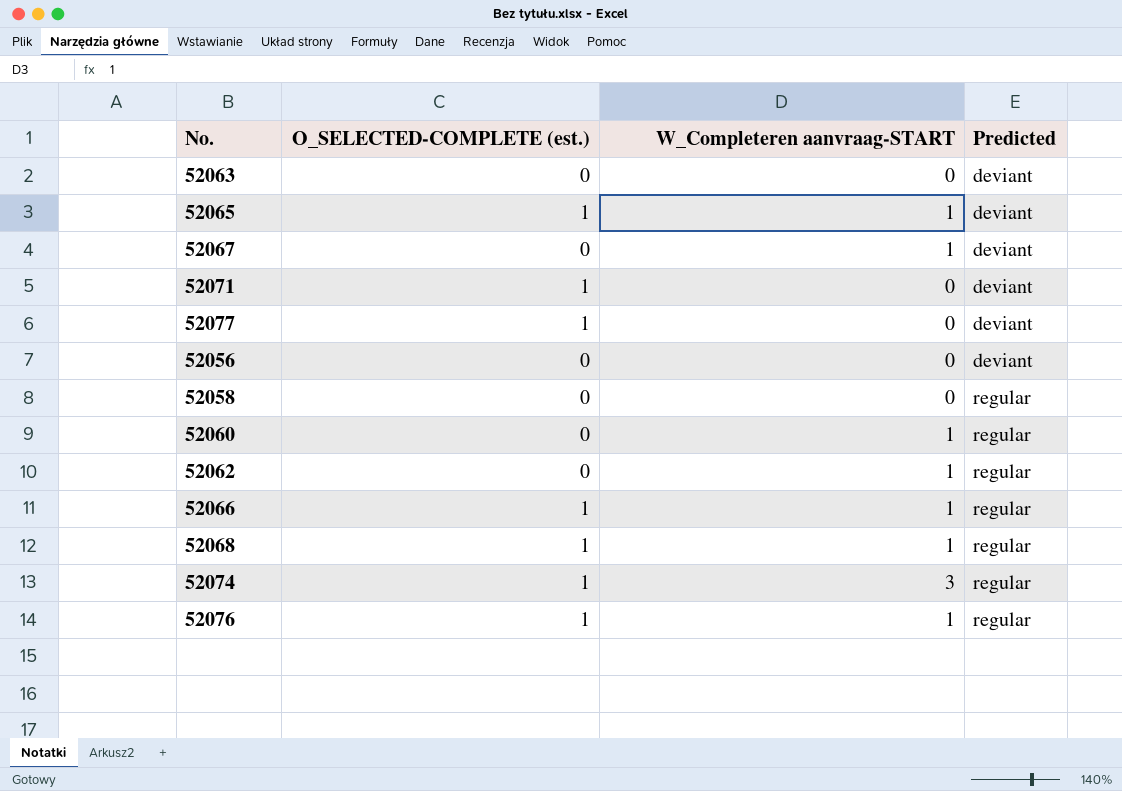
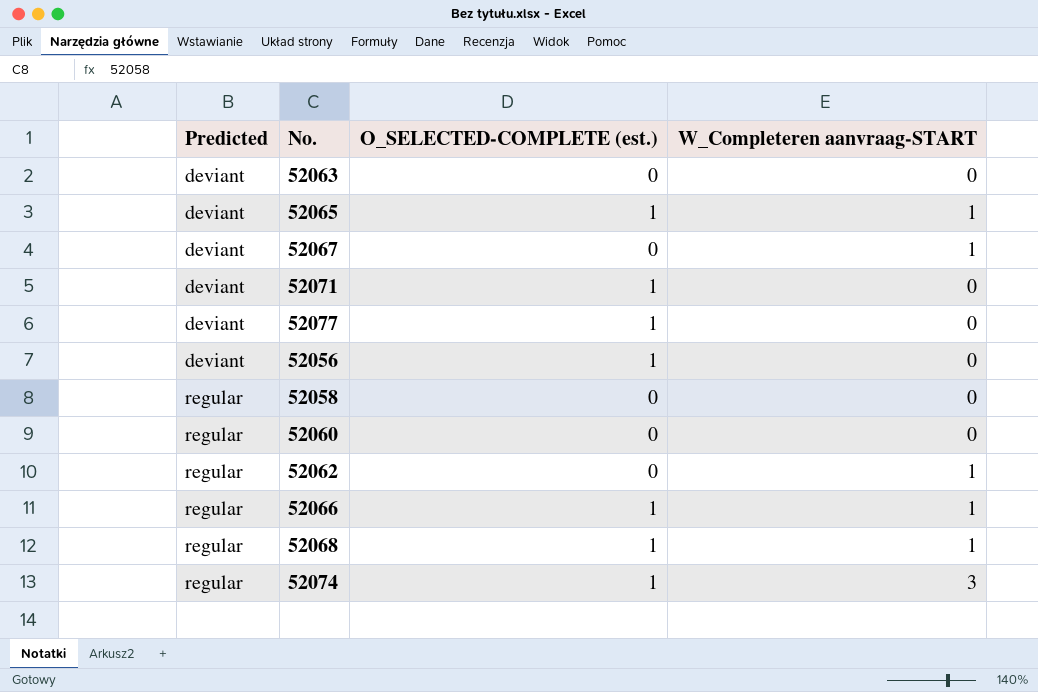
column Predicted | position: 4 -> 1
row 52076: 1 | 1 | regular -> none
52056 | O_SELECTED-COMPLETE (est.): 0 -> 1
52060 | W_Completeren aanvraag-START: 1 -> 0

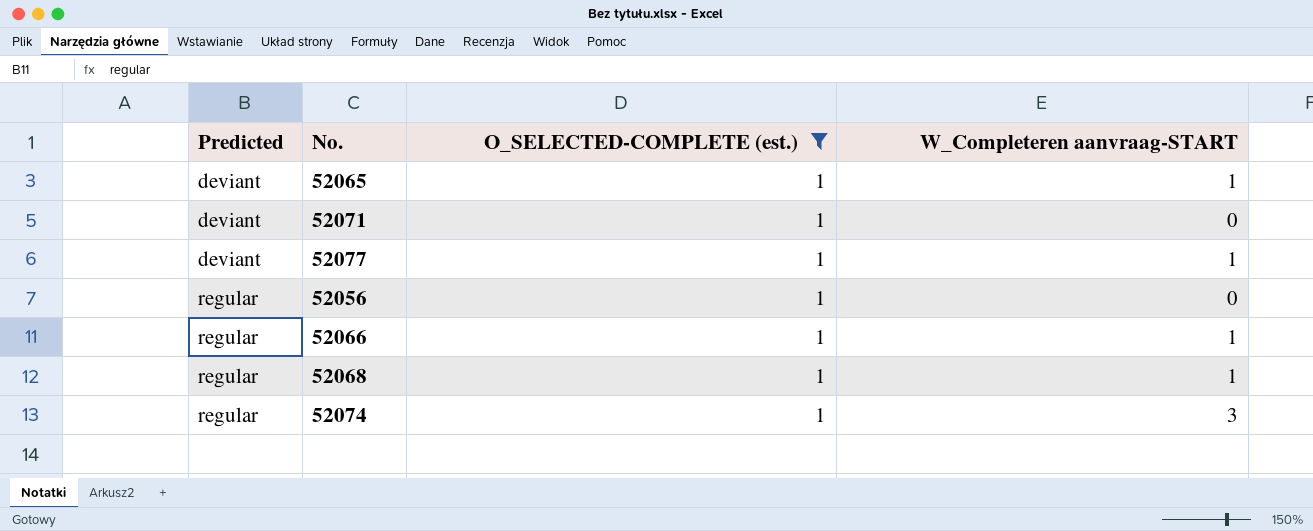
filter: none -> O_SELECTED-COMPLETE (est.) = 1
52077 | W_Completeren aanvraag-START: 0 -> 1
52056 | Predicted: deviant -> regular

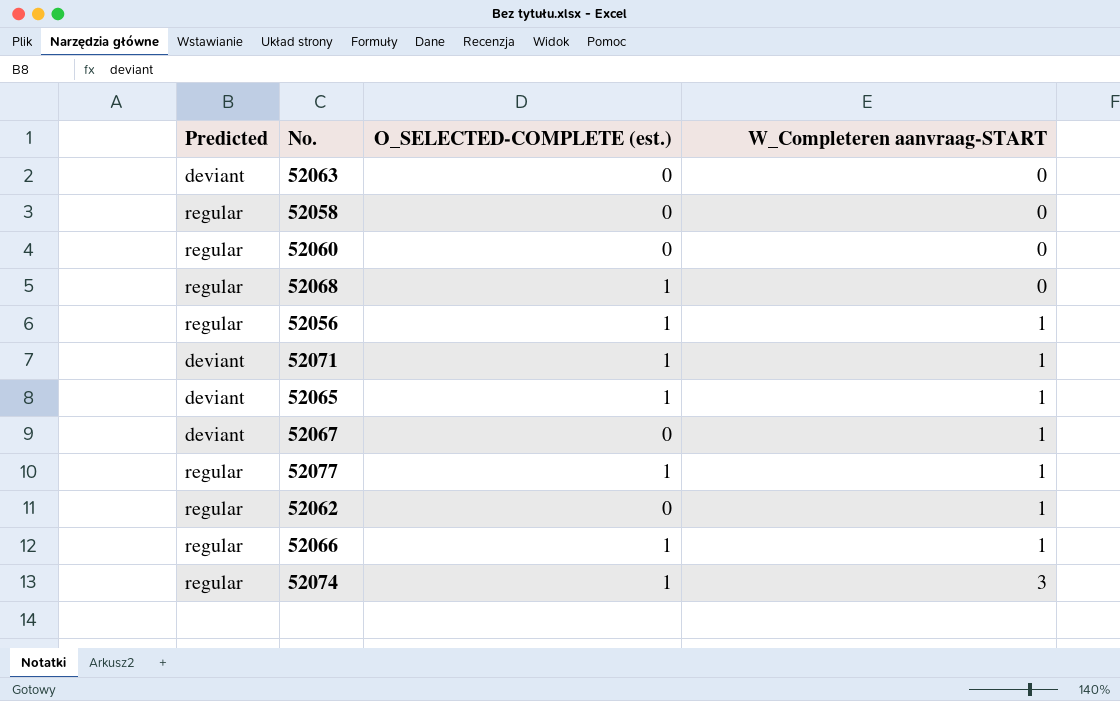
filter: O_SELECTED-COMPLETE (est.) = 1 -> none
row order: Predicted ascending -> W_Completeren aanvraag-START ascending
52068 | W_Completeren aanvraag-START: 1 -> 0
52056 | W_Completeren aanvraag-START: 0 -> 1
52071 | W_Completeren aanvraag-START: 0 -> 1
52077 | Predicted: deviant -> regular

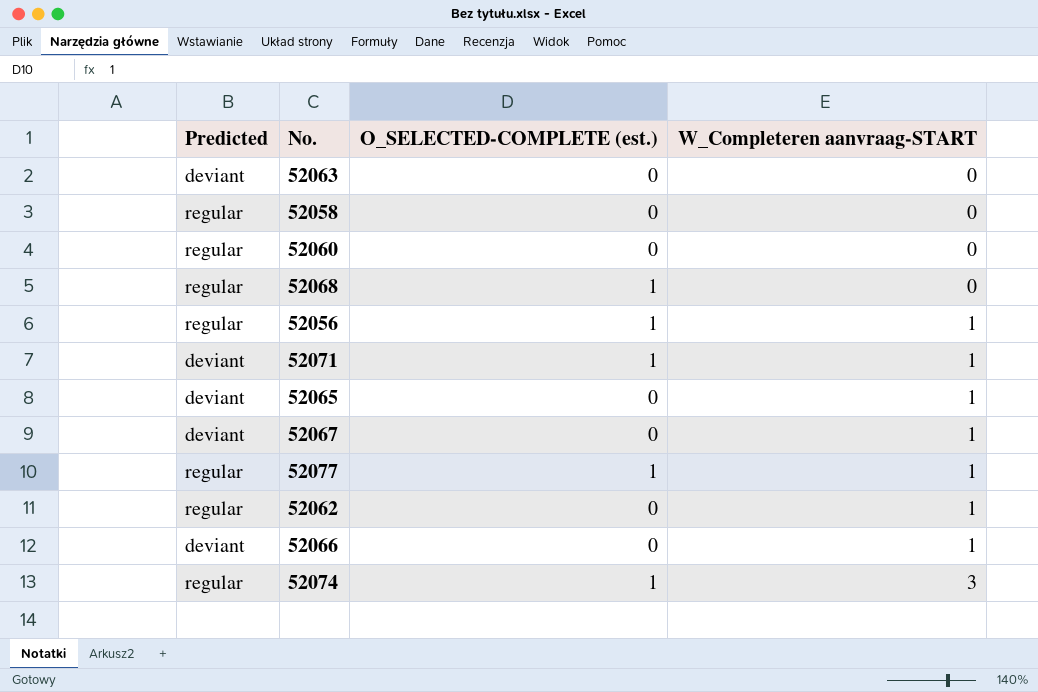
52065 | O_SELECTED-COMPLETE (est.): 1 -> 0
52066 | Predicted: regular -> deviant
52066 | O_SELECTED-COMPLETE (est.): 1 -> 0

